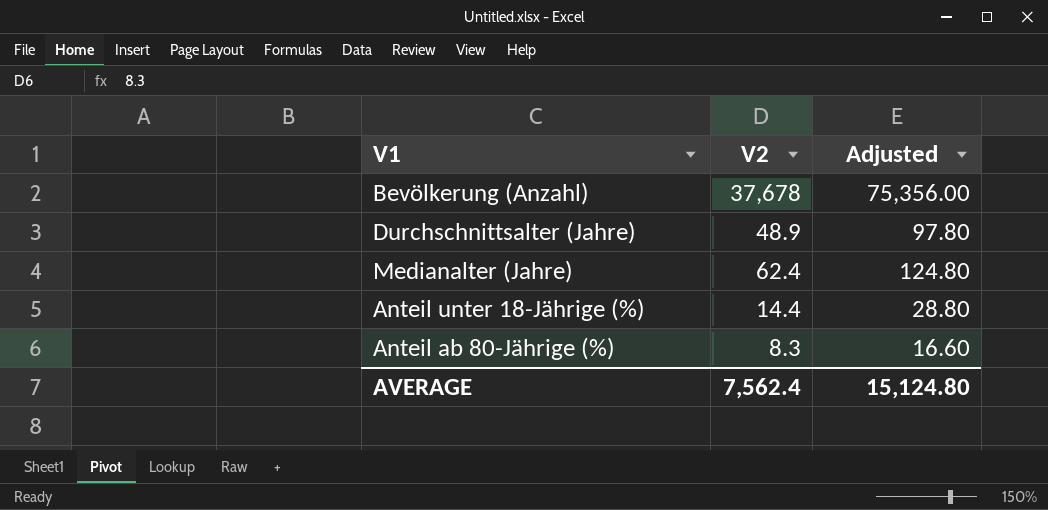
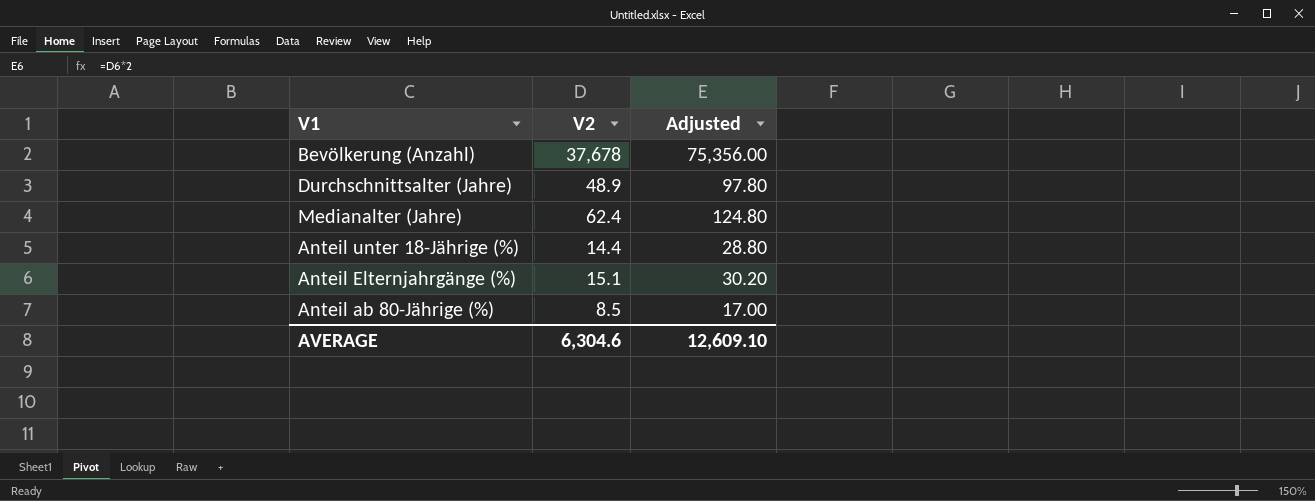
row Anteil Elternjahrgänge (%): none -> 15.1 | 30.20
Anteil ab 80-Jährige (%) | V2: 8.3 -> 8.5
Anteil ab 80-Jährige (%) | Adjusted: 16.60 -> 17.00
AVERAGE | V2: 7,562.4 -> 6,304.6
AVERAGE | Adjusted: 15,124.80 -> 12,609.10

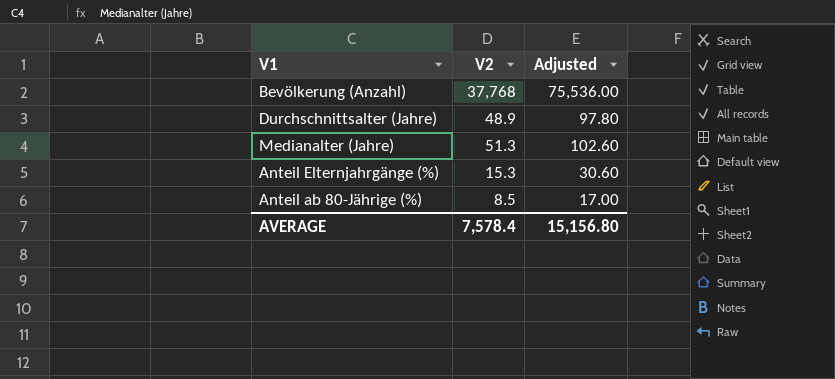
row Anteil unter 18-Jährige (%): 14.4 | 28.80 -> none
Bevölkerung (Anzahl) | V2: 37,678 -> 37,768
Bevölkerung (Anzahl) | Adjusted: 75,356.00 -> 75,536.00
Medianalter (Jahre) | V2: 62.4 -> 51.3
Medianalter (Jahre) | Adjusted: 124.80 -> 102.60
Anteil Elternjahrgänge (%) | V2: 15.1 -> 15.3
Anteil Elternjahrgänge (%) | Adjusted: 30.20 -> 30.60
AVERAGE | V2: 6,304.6 -> 7,578.4
AVERAGE | Adjusted: 12,609.10 -> 15,156.80

